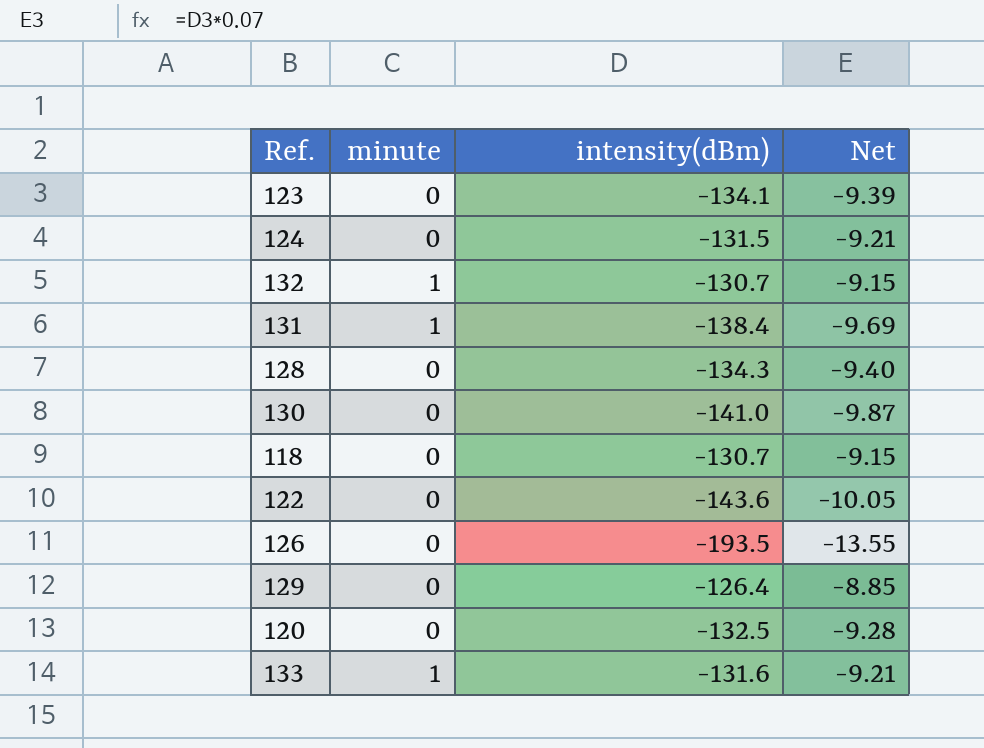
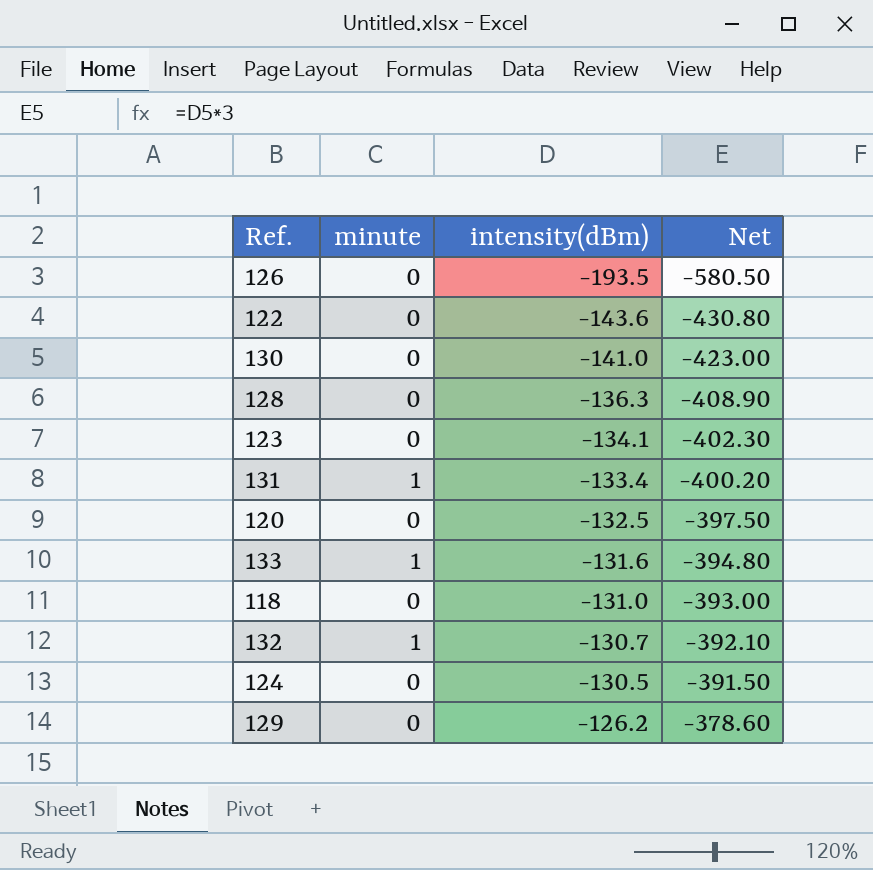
row order: none -> intensity(dBm) ascending
column Net | formula: [intensity(dBm)] * 0.07 -> [intensity(dBm)] * 3
128 | intensity(dBm): -134.3 -> -136.3
131 | intensity(dBm): -138.4 -> -133.4
118 | intensity(dBm): -130.7 -> -131.0
124 | intensity(dBm): -131.5 -> -130.5
129 | intensity(dBm): -126.4 -> -126.2

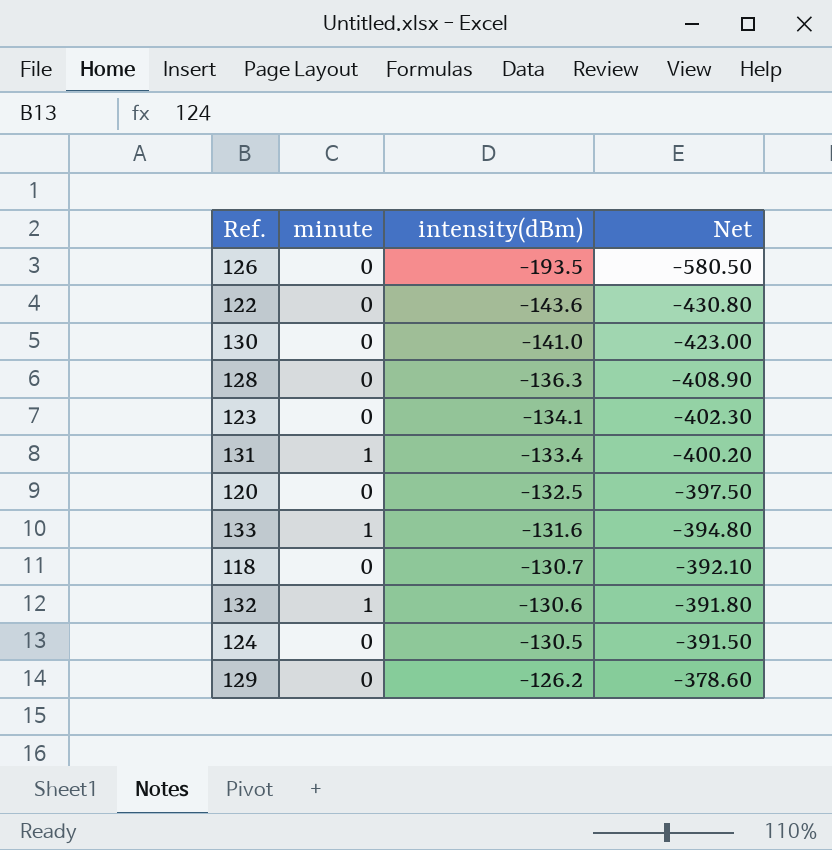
118 | intensity(dBm): -131.0 -> -130.7
118 | Net: -393.00 -> -392.10
132 | intensity(dBm): -130.7 -> -130.6
132 | Net: -392.10 -> -391.80

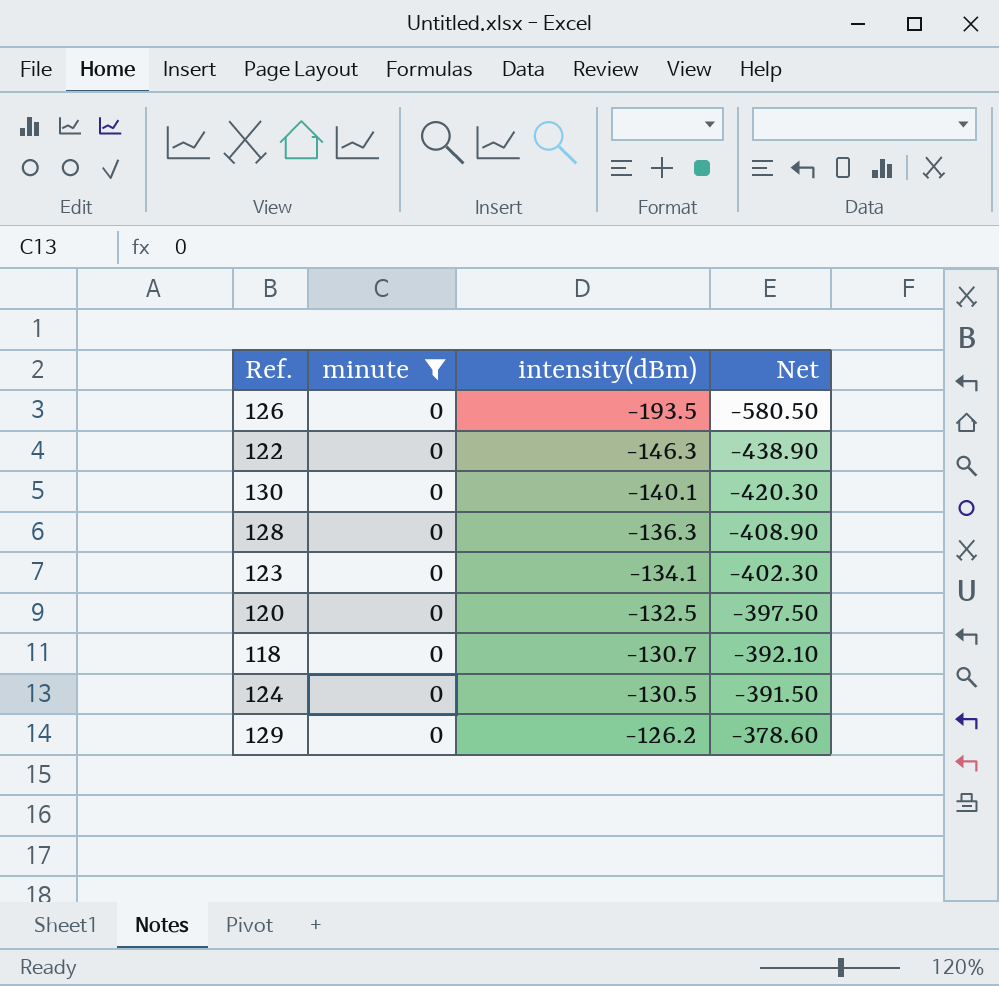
filter: none -> minute = 0
122 | intensity(dBm): -143.6 -> -146.3
122 | Net: -430.80 -> -438.90
130 | intensity(dBm): -141.0 -> -140.1
130 | Net: -423.00 -> -420.30

